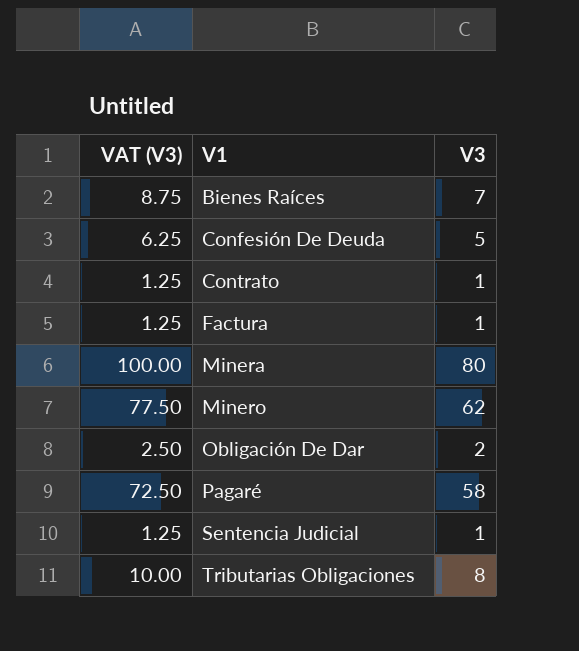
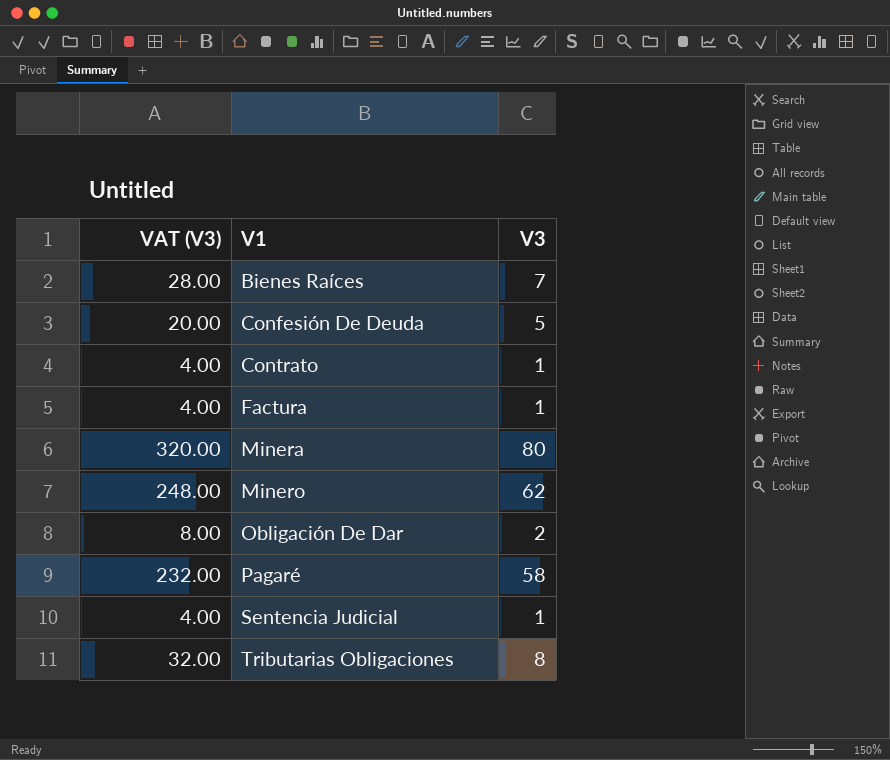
column VAT (V3) | formula: [V3] * 1.25 -> [V3] * 4

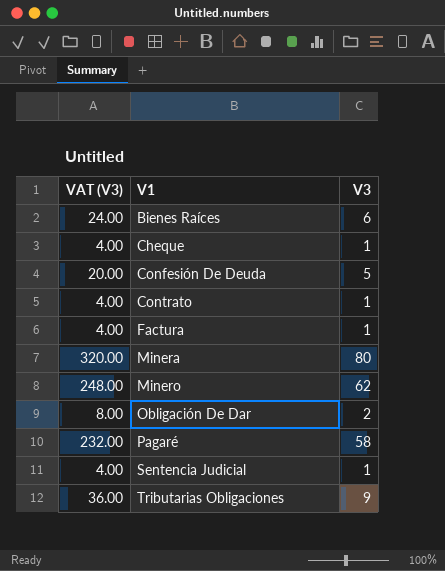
Bienes Raíces | VAT (V3): 28.00 -> 24.00
Bienes Raíces | V3: 7 -> 6
row Cheque: none -> 4.00 | 1
Tributarias Obligaciones | VAT (V3): 32.00 -> 36.00
Tributarias Obligaciones | V3: 8 -> 9

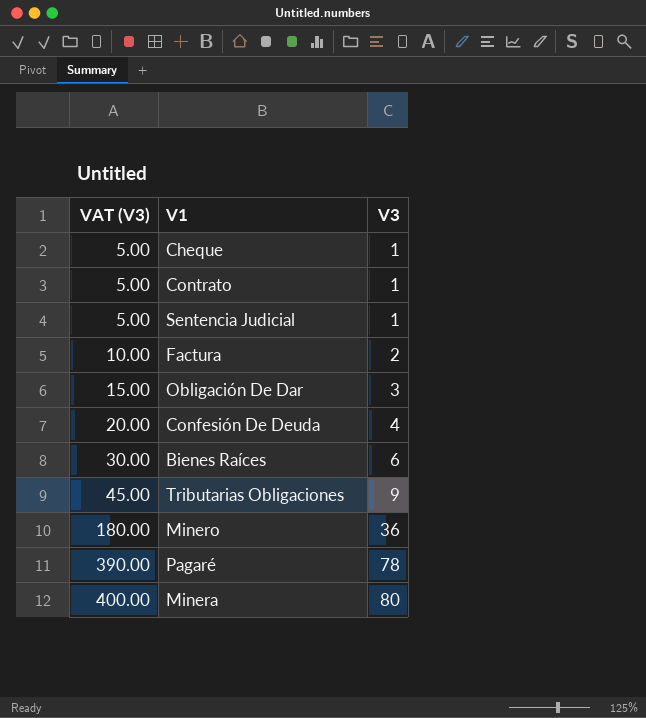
row order: V1 ascending -> VAT (V3) ascending
column VAT (V3) | formula: [V3] * 4 -> [V3] * 5
Factura | V3: 1 -> 2
Obligación De Dar | V3: 2 -> 3
Confesión De Deuda | V3: 5 -> 4
Minero | V3: 62 -> 36
Pagaré | V3: 58 -> 78

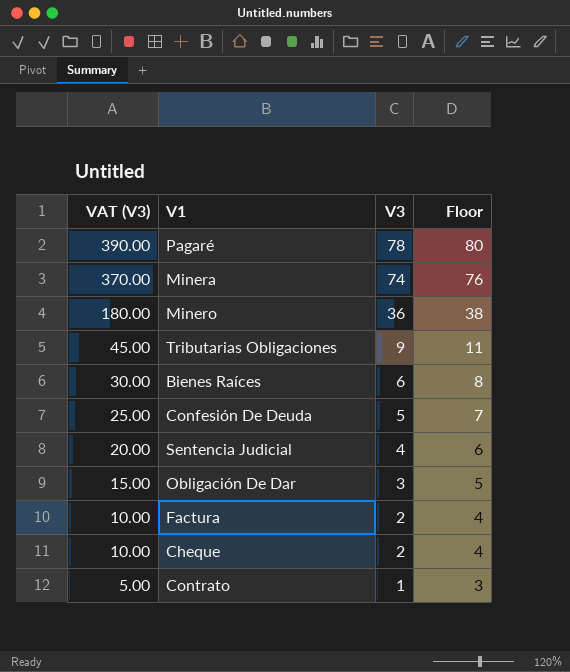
row order: VAT (V3) ascending -> VAT (V3) descending
column Floor | formula: none -> [V3] + 2
Minera | VAT (V3): 400.00 -> 370.00
Minera | V3: 80 -> 74
Confesión De Deuda | VAT (V3): 20.00 -> 25.00
Confesión De Deuda | V3: 4 -> 5
Sentencia Judicial | VAT (V3): 5.00 -> 20.00
Sentencia Judicial | V3: 1 -> 4
Cheque | VAT (V3): 5.00 -> 10.00
Cheque | V3: 1 -> 2

